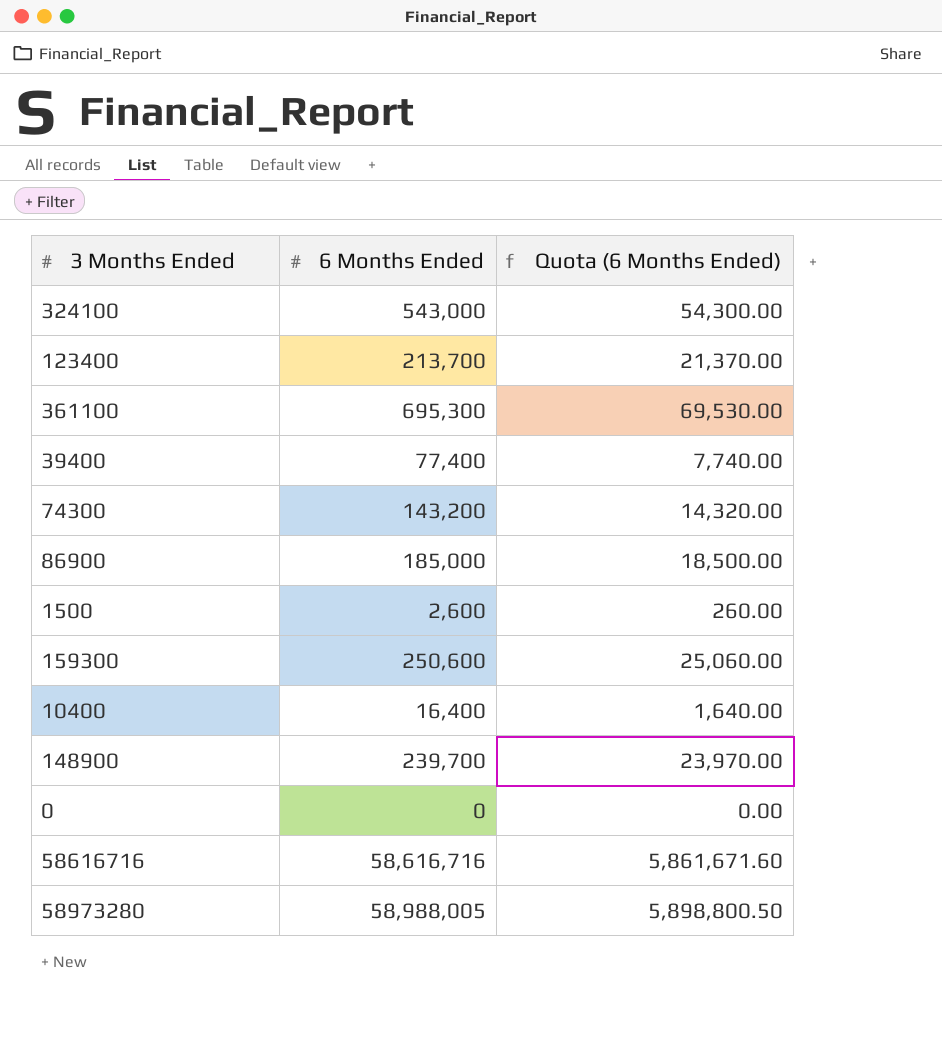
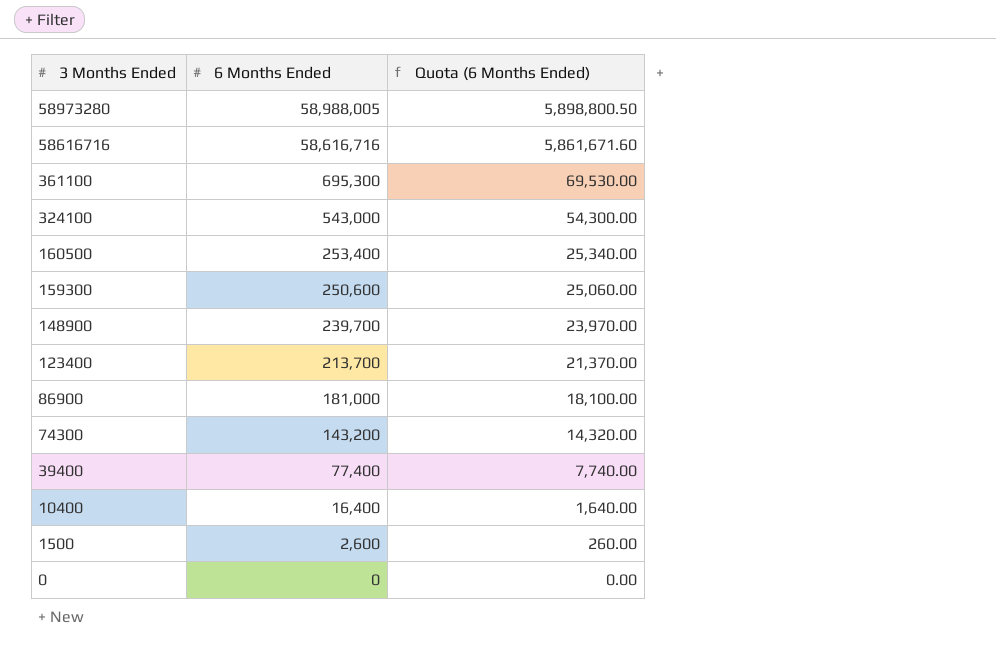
row order: none -> 3 Months Ended descending
row 160500: none -> 253,400 | 25,340.00
86900 | 6 Months Ended: 185,000 -> 181,000
86900 | Quota (6 Months Ended): 18,500.00 -> 18,100.00

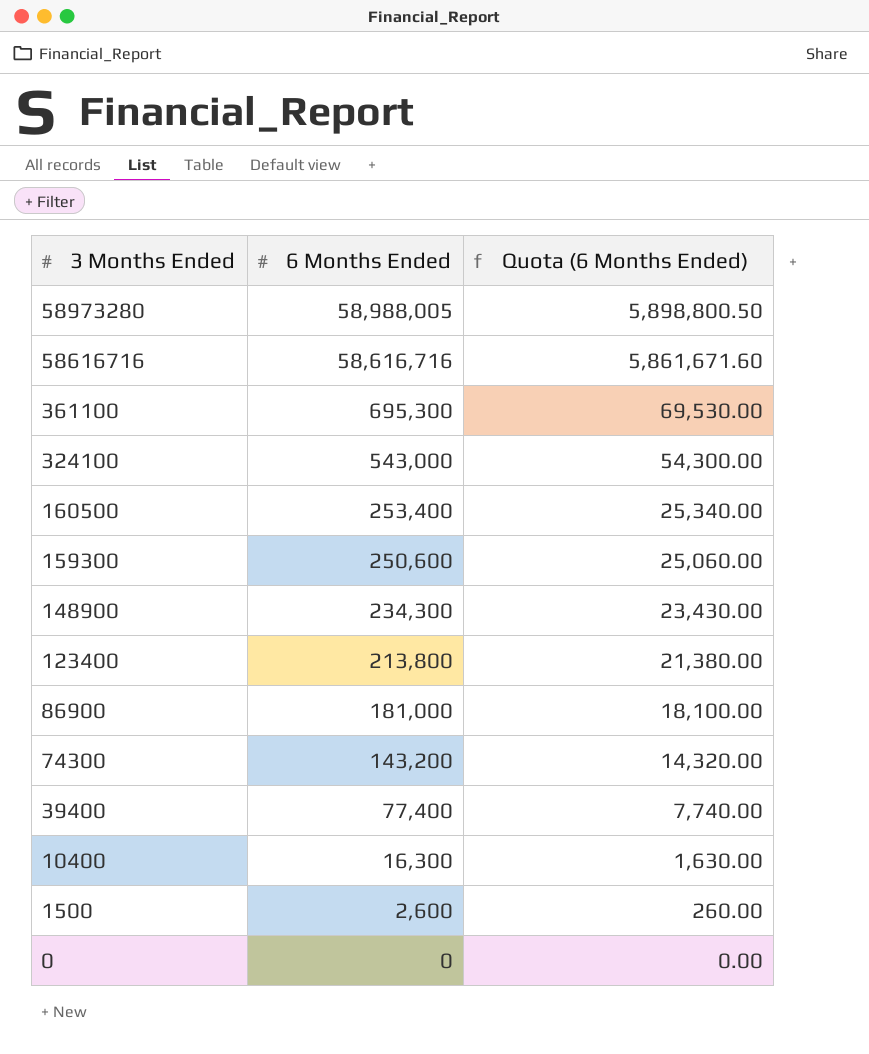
148900 | 6 Months Ended: 239,700 -> 234,300
148900 | Quota (6 Months Ended): 23,970.00 -> 23,430.00
123400 | 6 Months Ended: 213,700 -> 213,800
123400 | Quota (6 Months Ended): 21,370.00 -> 21,380.00
10400 | 6 Months Ended: 16,400 -> 16,300
10400 | Quota (6 Months Ended): 1,640.00 -> 1,630.00

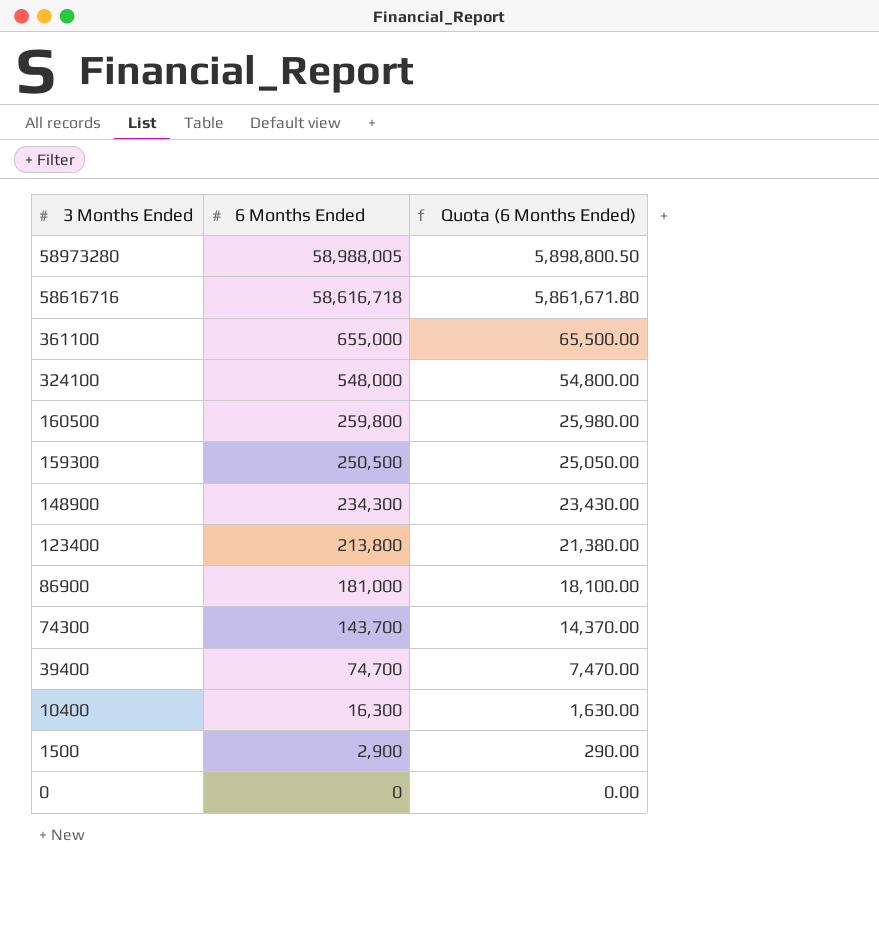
58616716 | 6 Months Ended: 58,616,716 -> 58,616,718
58616716 | Quota (6 Months Ended): 5,861,671.60 -> 5,861,671.80
361100 | 6 Months Ended: 695,300 -> 655,000
361100 | Quota (6 Months Ended): 69,530.00 -> 65,500.00
324100 | 6 Months Ended: 543,000 -> 548,000
324100 | Quota (6 Months Ended): 54,300.00 -> 54,800.00
160500 | 6 Months Ended: 253,400 -> 259,800
160500 | Quota (6 Months Ended): 25,340.00 -> 25,980.00
159300 | 6 Months Ended: 250,600 -> 250,500
159300 | Quota (6 Months Ended): 25,060.00 -> 25,050.00
74300 | 6 Months Ended: 143,200 -> 143,700
74300 | Quota (6 Months Ended): 14,320.00 -> 14,370.00
39400 | 6 Months Ended: 77,400 -> 74,700
39400 | Quota (6 Months Ended): 7,740.00 -> 7,470.00
1500 | 6 Months Ended: 2,600 -> 2,900
1500 | Quota (6 Months Ended): 260.00 -> 290.00

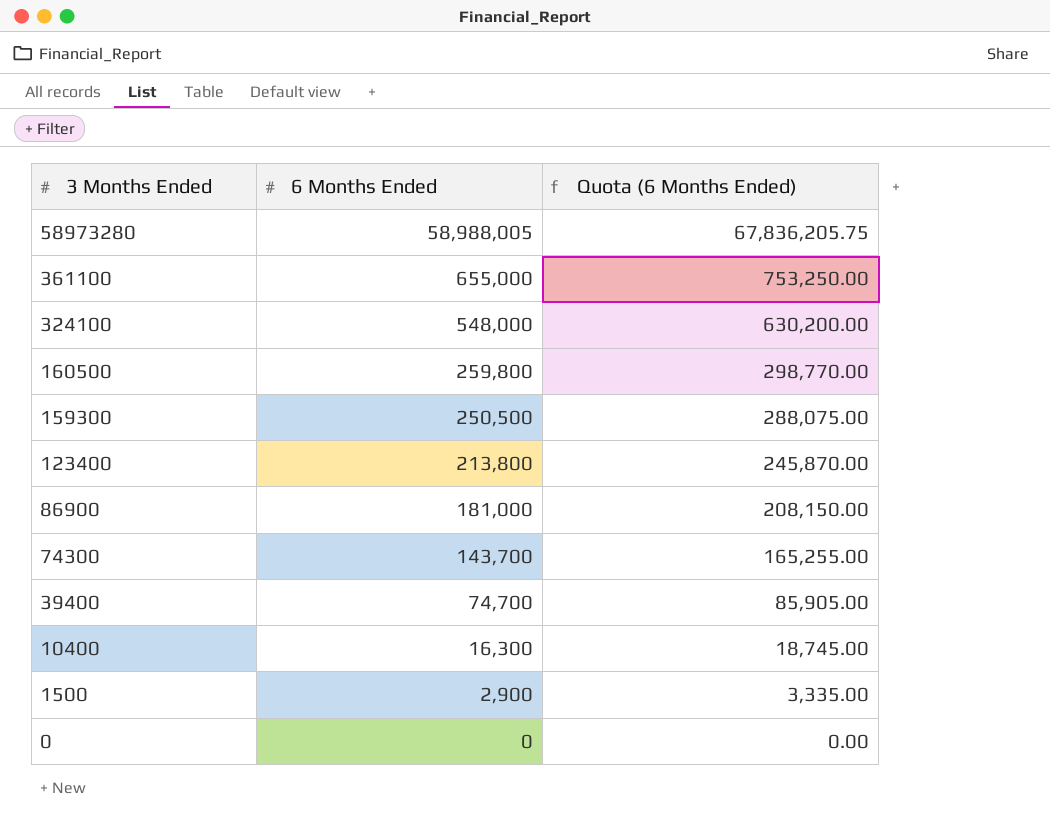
column Quota (6 Months Ended) | formula: [6 Months Ended] * 0.1 -> [6 Months Ended] * 1.15
row 58616716: 58,616,718 | 5,861,671.80 -> none
row 148900: 234,300 | 23,430.00 -> none

